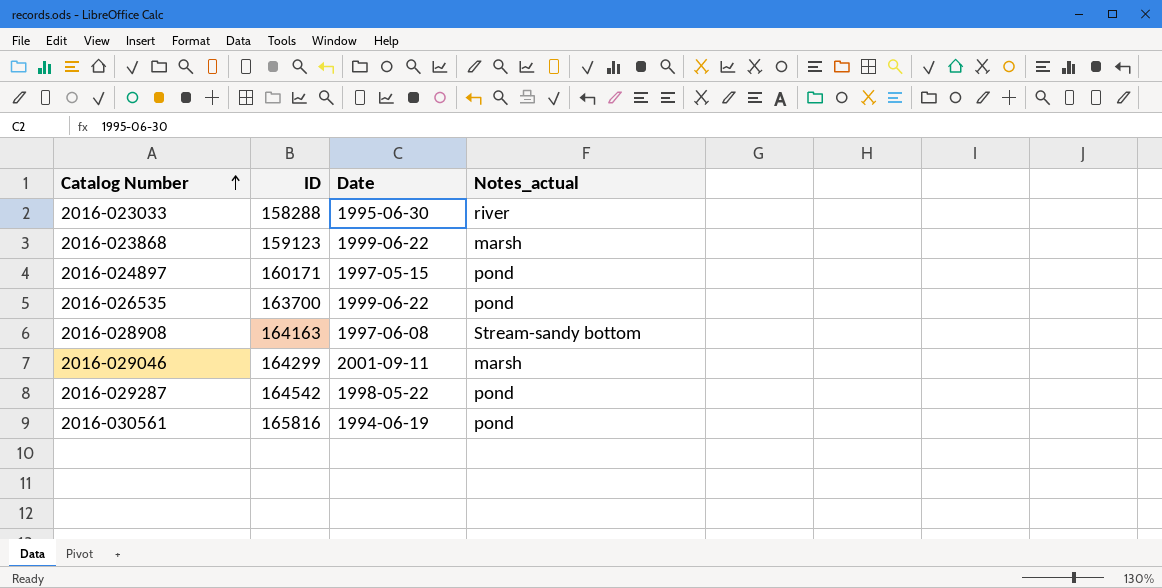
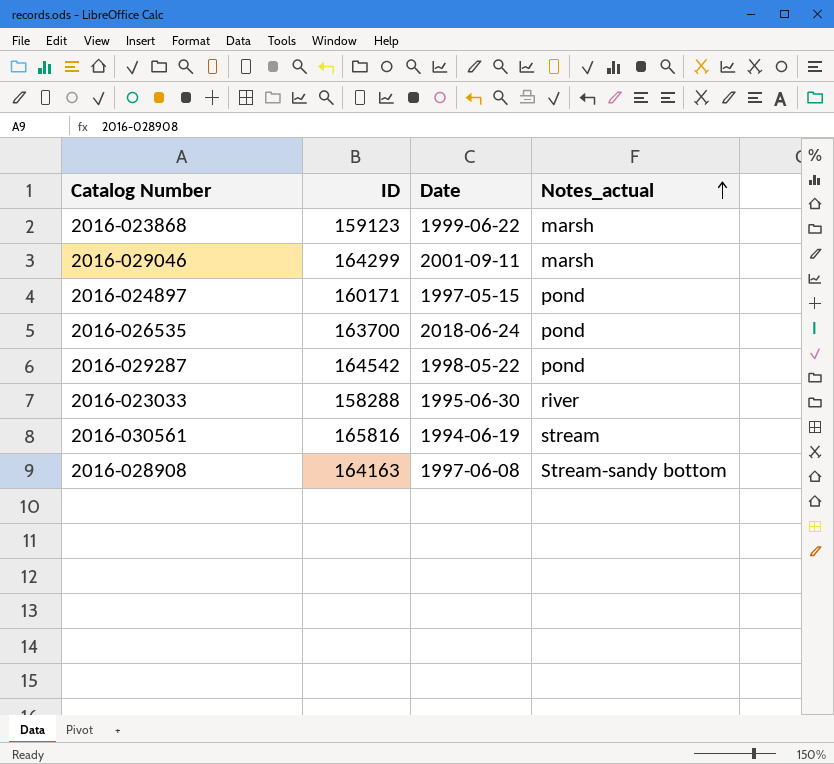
row order: Catalog Number ascending -> Notes_actual ascending
2016-026535 | Date: 1999-06-22 -> 2018-06-24
2016-030561 | Notes_actual: pond -> stream

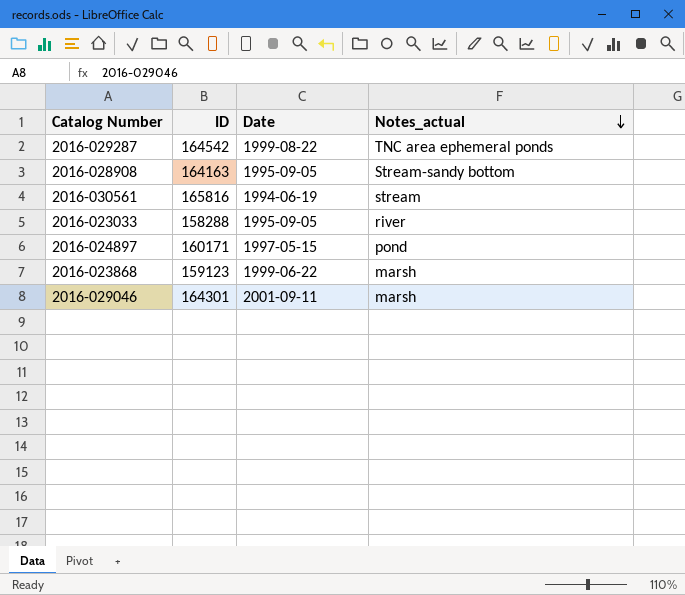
row order: Notes_actual ascending -> Notes_actual descending
row 2016-026535: 163700 | 2018-06-24 | pond -> none
2016-029287 | Date: 1998-05-22 -> 1999-08-22
2016-029287 | Notes_actual: pond -> TNC area ephemeral ponds
2016-028908 | Date: 1997-06-08 -> 1995-09-05
2016-023033 | Date: 1995-06-30 -> 1995-09-05
2016-029046 | ID: 164299 -> 164301

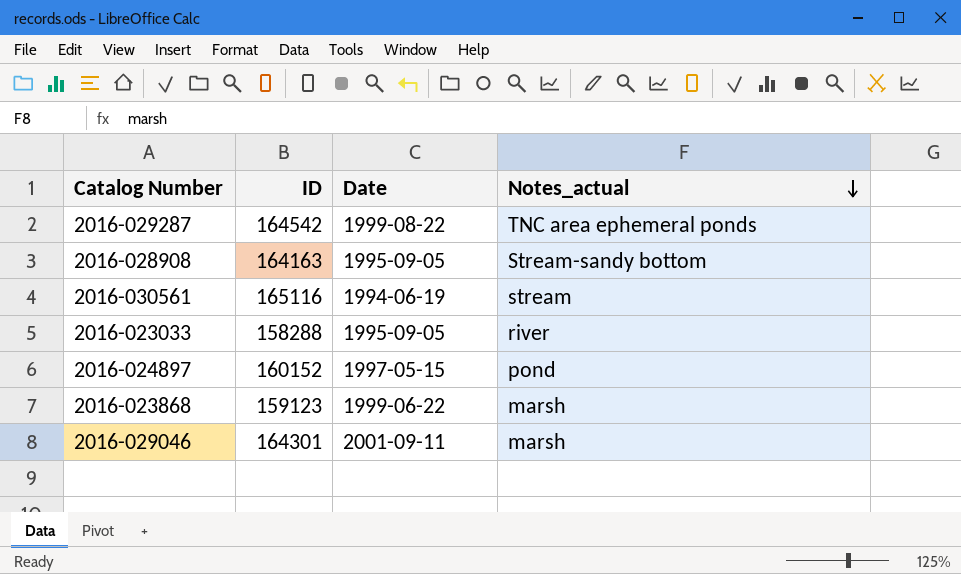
2016-030561 | ID: 165816 -> 165116
2016-024897 | ID: 160171 -> 160152

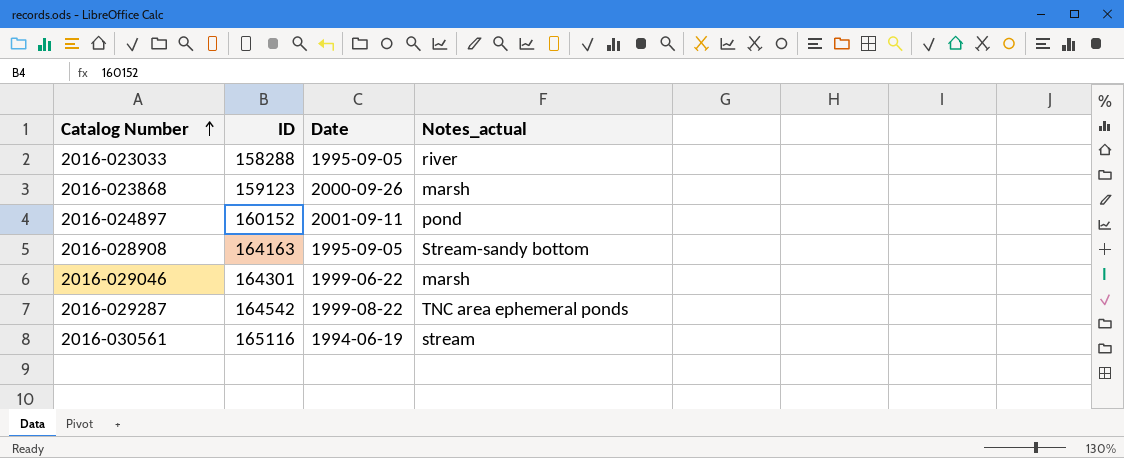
row order: Notes_actual descending -> Catalog Number ascending
2016-023868 | Date: 1999-06-22 -> 2000-09-26
2016-024897 | Date: 1997-05-15 -> 2001-09-11
2016-029046 | Date: 2001-09-11 -> 1999-06-22

